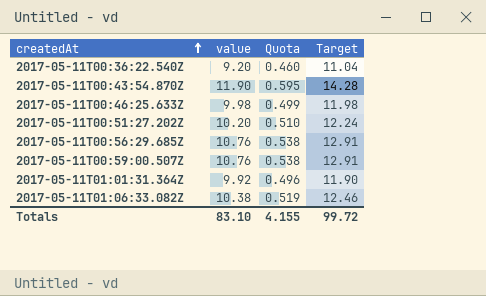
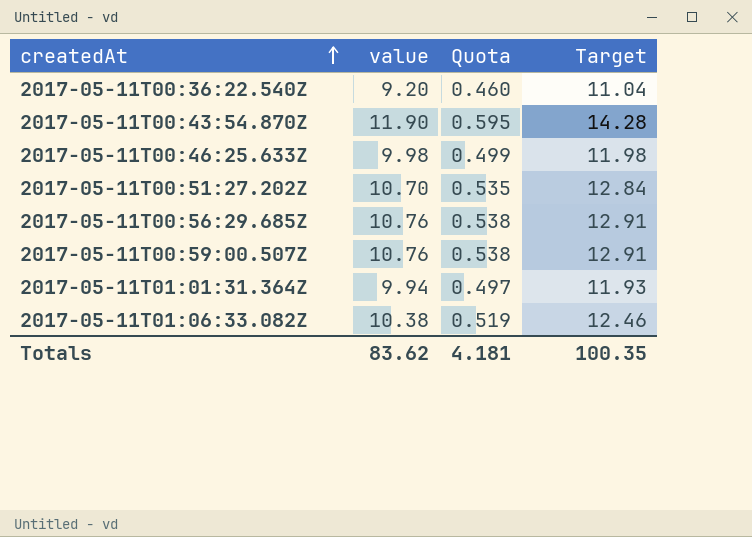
2017-05-11T00:51:27.202Z | value: 10.20 -> 10.70
2017-05-11T00:51:27.202Z | Quota: 0.510 -> 0.535
2017-05-11T00:51:27.202Z | Target: 12.24 -> 12.84
2017-05-11T01:01:31.364Z | value: 9.92 -> 9.94
2017-05-11T01:01:31.364Z | Quota: 0.496 -> 0.497
2017-05-11T01:01:31.364Z | Target: 11.90 -> 11.93
Totals | value: 83.10 -> 83.62
Totals | Quota: 4.155 -> 4.181
Totals | Target: 99.72 -> 100.35

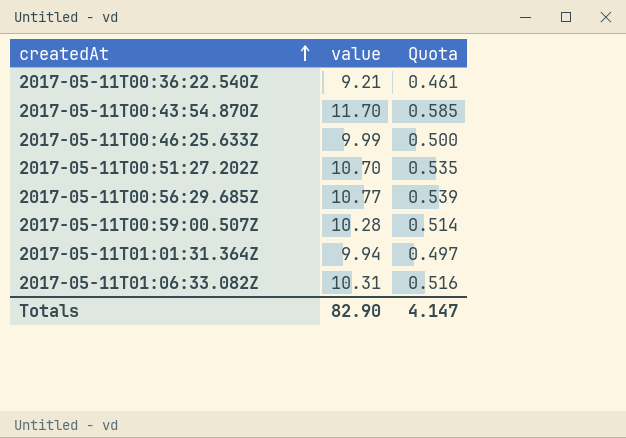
column Target | formula: [value] * 1.2 -> none
2017-05-11T00:36:22.540Z | value: 9.20 -> 9.21
2017-05-11T00:36:22.540Z | Quota: 0.460 -> 0.461
2017-05-11T00:43:54.870Z | value: 11.90 -> 11.70
2017-05-11T00:43:54.870Z | Quota: 0.595 -> 0.585
2017-05-11T00:46:25.633Z | value: 9.98 -> 9.99
2017-05-11T00:46:25.633Z | Quota: 0.499 -> 0.500
2017-05-11T00:56:29.685Z | value: 10.76 -> 10.77
2017-05-11T00:56:29.685Z | Quota: 0.538 -> 0.539
2017-05-11T00:59:00.507Z | value: 10.76 -> 10.28
2017-05-11T00:59:00.507Z | Quota: 0.538 -> 0.514
2017-05-11T01:06:33.082Z | value: 10.38 -> 10.31
2017-05-11T01:06:33.082Z | Quota: 0.519 -> 0.516
Totals | value: 83.62 -> 82.90
Totals | Quota: 4.181 -> 4.147

